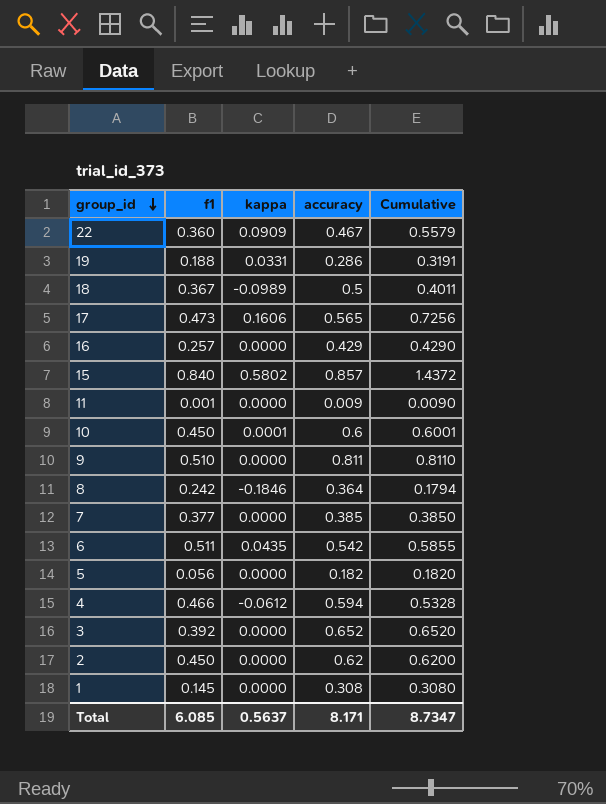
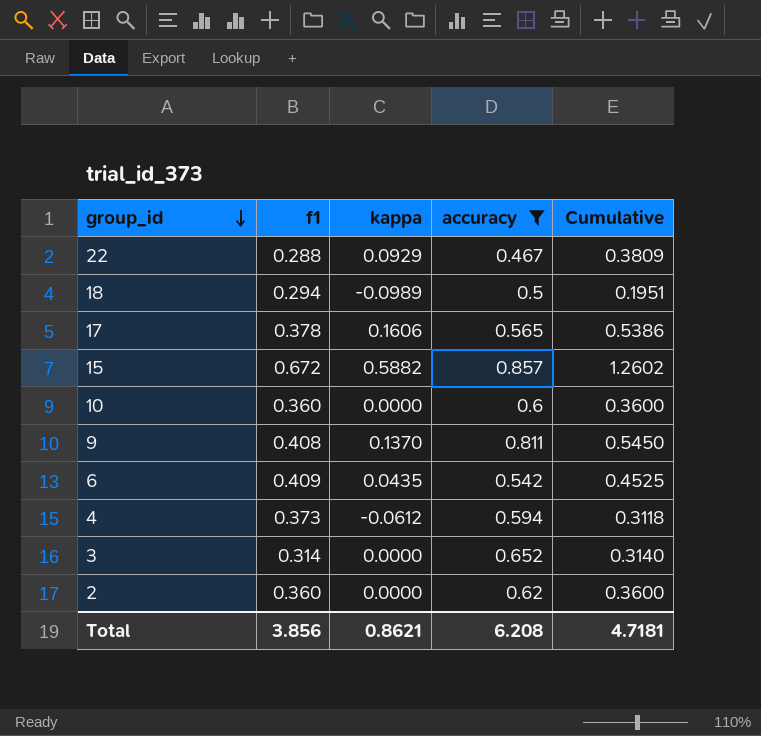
filter: none -> accuracy >= 0.467
column Cumulative | formula: [kappa] + [accuracy] -> [f1] + [kappa]
22 | f1: 0.360 -> 0.288
22 | kappa: 0.0909 -> 0.0929
18 | f1: 0.367 -> 0.294
17 | f1: 0.473 -> 0.378
15 | f1: 0.840 -> 0.672
15 | kappa: 0.5802 -> 0.5882
10 | f1: 0.450 -> 0.360
10 | kappa: 0.0001 -> 0.0000
9 | f1: 0.510 -> 0.408
9 | kappa: 0.0000 -> 0.1370
6 | f1: 0.511 -> 0.409
4 | f1: 0.466 -> 0.373
3 | f1: 0.392 -> 0.314
2 | f1: 0.450 -> 0.360
Total | f1: 6.085 -> 3.856
Total | kappa: 0.5637 -> 0.8621
Total | accuracy: 8.171 -> 6.208
Total | Cumulative: 8.7347 -> 4.7181

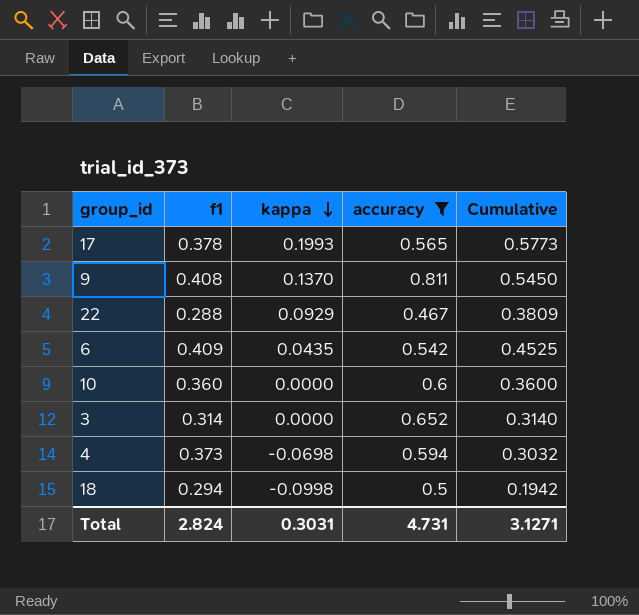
row order: group_id descending -> kappa descending
row 15: 0.672 | 0.5882 | 0.857 | 1.2602 -> none
row 2: 0.360 | 0.0000 | 0.62 | 0.3600 -> none
17 | kappa: 0.1606 -> 0.1993
17 | Cumulative: 0.5386 -> 0.5773
4 | kappa: -0.0612 -> -0.0698
4 | Cumulative: 0.3118 -> 0.3032
18 | kappa: -0.0989 -> -0.0998
18 | Cumulative: 0.1951 -> 0.1942
Total | f1: 3.856 -> 2.824
Total | kappa: 0.8621 -> 0.3031
Total | accuracy: 6.208 -> 4.731
Total | Cumulative: 4.7181 -> 3.1271

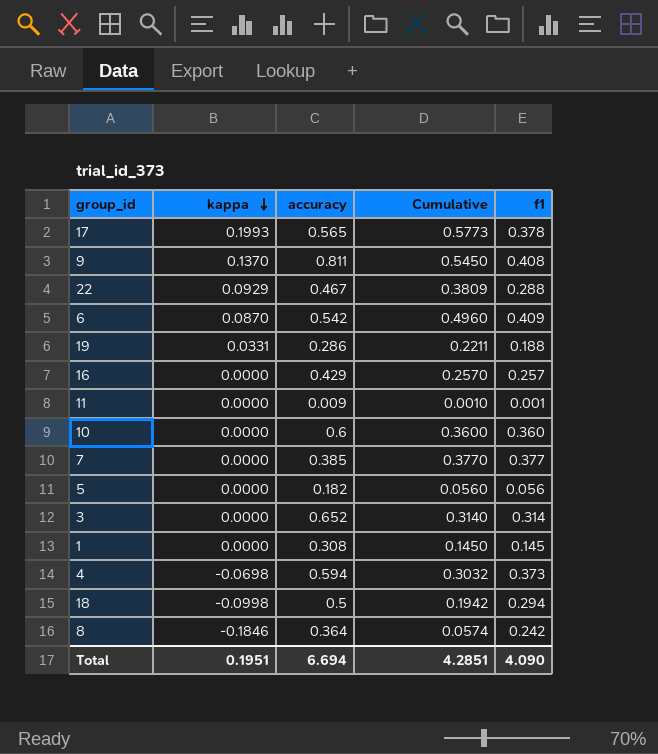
filter: accuracy >= 0.467 -> none
column f1 | position: 2 -> 5
6 | kappa: 0.0435 -> 0.0870
6 | Cumulative: 0.4525 -> 0.4960
Total | kappa: 0.3031 -> 0.1951
Total | accuracy: 4.731 -> 6.694
Total | Cumulative: 3.1271 -> 4.2851
Total | f1: 2.824 -> 4.090

